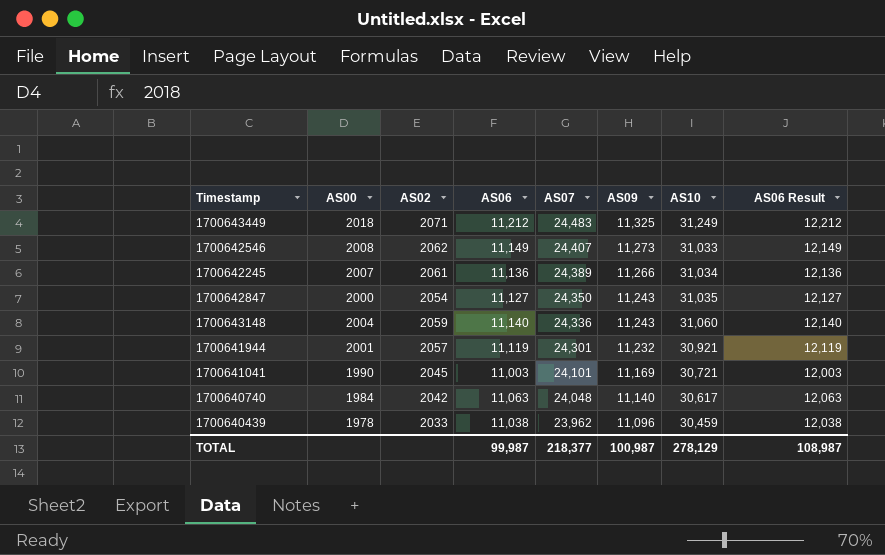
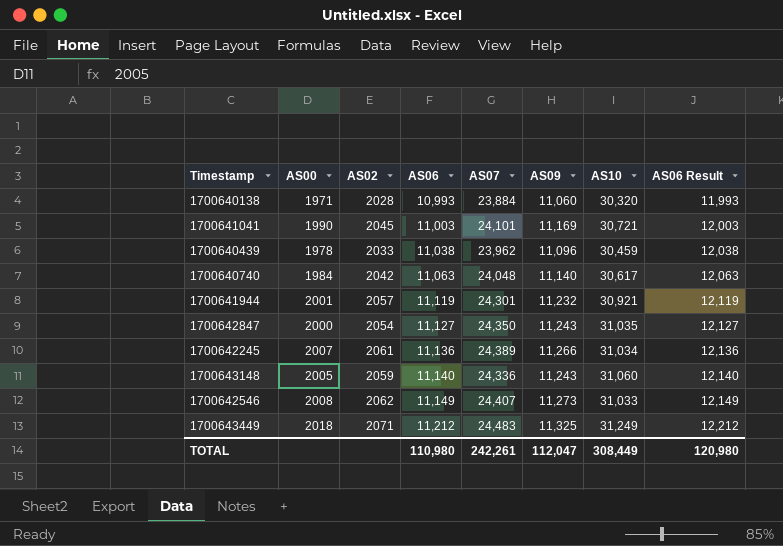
row order: AS07 descending -> AS06 ascending
row 1700640138: none -> 1971 | 2028 | 10,993 | 23,884 | 11,060 | 30,320 | 11,993
1700643148 | AS00: 2004 -> 2005
TOTAL | AS06: 99,987 -> 110,980
TOTAL | AS07: 218,377 -> 242,261
TOTAL | AS09: 100,987 -> 112,047
TOTAL | AS10: 278,129 -> 308,449
TOTAL | AS06 Result: 108,987 -> 120,980

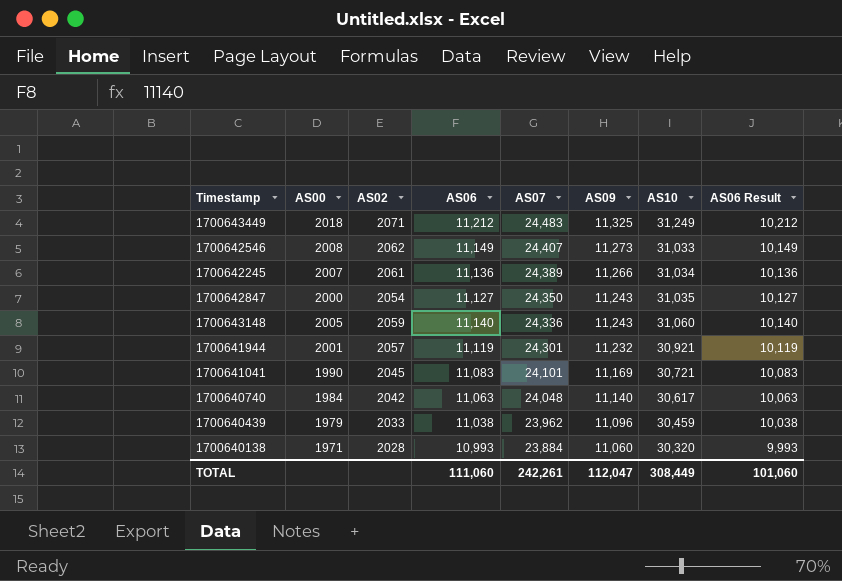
row order: AS06 ascending -> AS07 descending
column AS06 Result | formula: [AS06] + 1000 -> [AS06] - 1000
1700641041 | AS06: 11,003 -> 11,083
1700640439 | AS00: 1978 -> 1979
TOTAL | AS06: 110,980 -> 111,060
TOTAL | AS06 Result: 120,980 -> 101,060

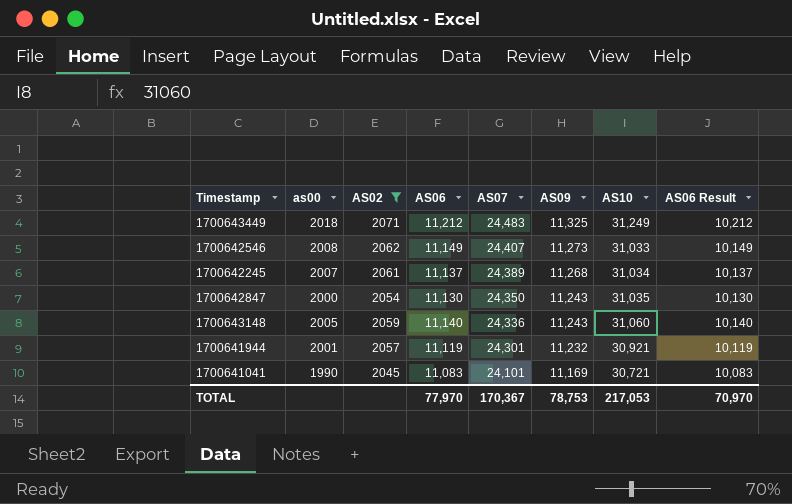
filter: none -> AS02 >= 2045
column name: AS00 -> as00
1700642245 | AS06: 11,136 -> 11,137
1700642245 | AS09: 11,266 -> 11,268
1700642245 | AS06 Result: 10,136 -> 10,137
1700642847 | AS06: 11,127 -> 11,130
1700642847 | AS06 Result: 10,127 -> 10,130
TOTAL | AS06: 111,060 -> 77,970
TOTAL | AS07: 242,261 -> 170,367
TOTAL | AS09: 112,047 -> 78,753
TOTAL | AS10: 308,449 -> 217,053
TOTAL | AS06 Result: 101,060 -> 70,970

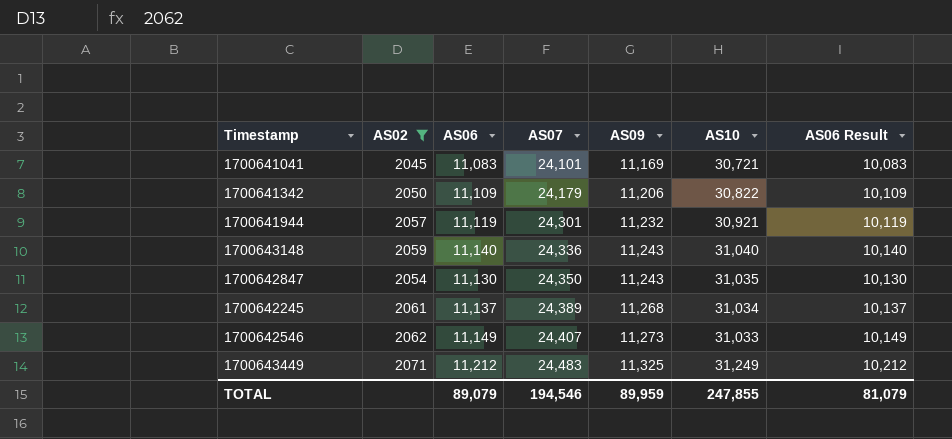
row order: AS07 descending -> AS07 ascending
column as00 | position: 2 -> none
row 1700641342: none -> 2050 | 11,109 | 24,179 | 11,206 | 30,822 | 10,109
1700643148 | AS10: 31,060 -> 31,040
TOTAL | AS06: 77,970 -> 89,079
TOTAL | AS07: 170,367 -> 194,546
TOTAL | AS09: 78,753 -> 89,959
TOTAL | AS10: 217,053 -> 247,855
TOTAL | AS06 Result: 70,970 -> 81,079

